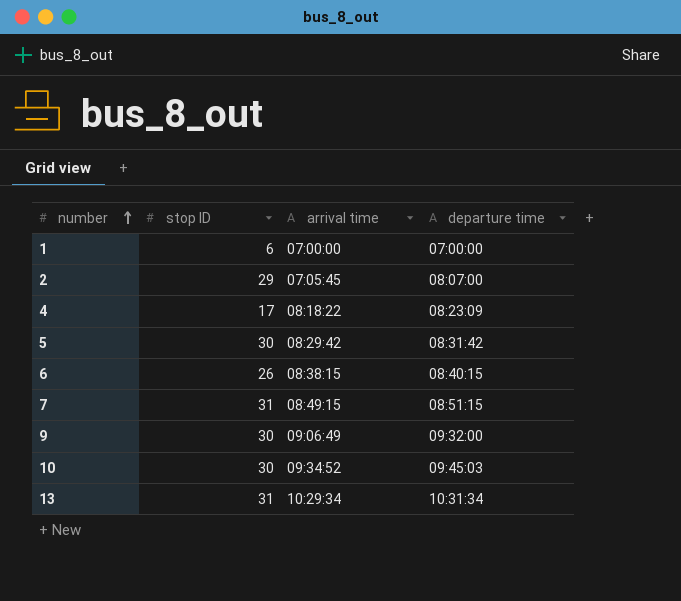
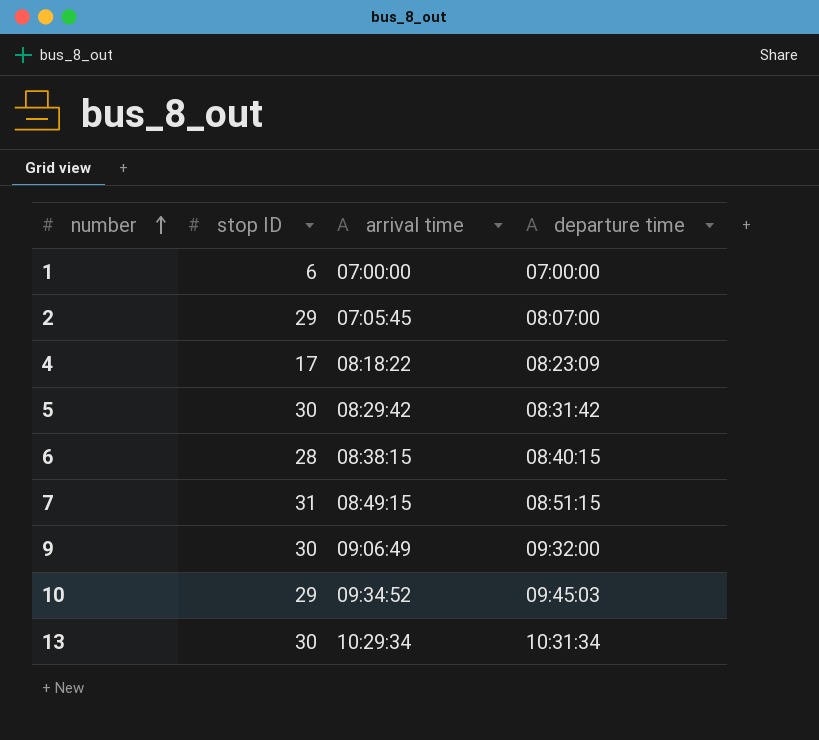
6 | stop ID: 26 -> 28
10 | stop ID: 30 -> 29
13 | stop ID: 31 -> 30

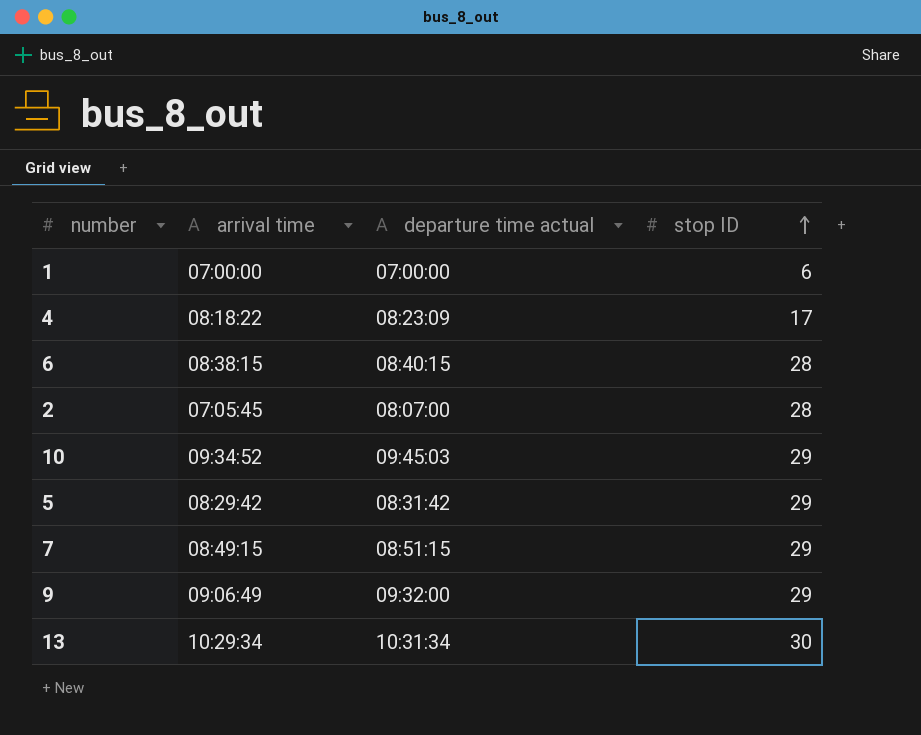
row order: number ascending -> stop ID ascending
column name: departure time -> departure time actual
column stop ID | position: 2 -> 4
2 | stop ID: 29 -> 28
5 | stop ID: 30 -> 29
7 | stop ID: 31 -> 29
9 | stop ID: 30 -> 29

